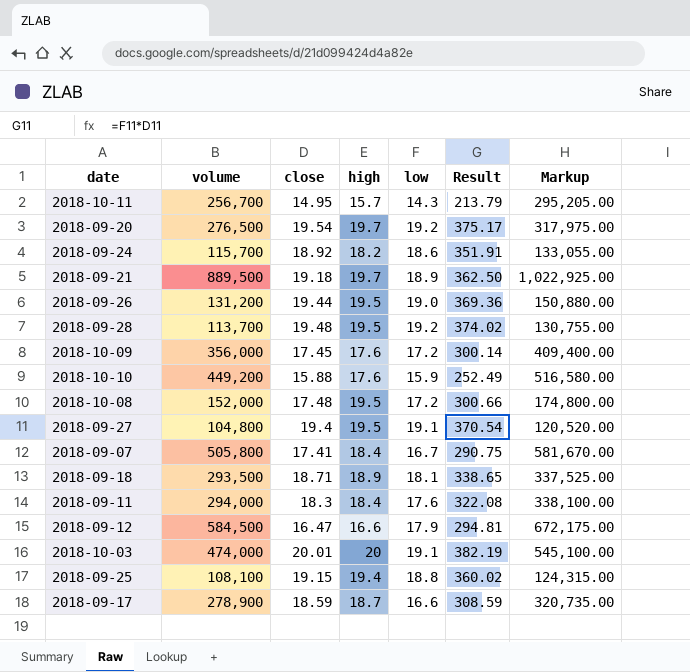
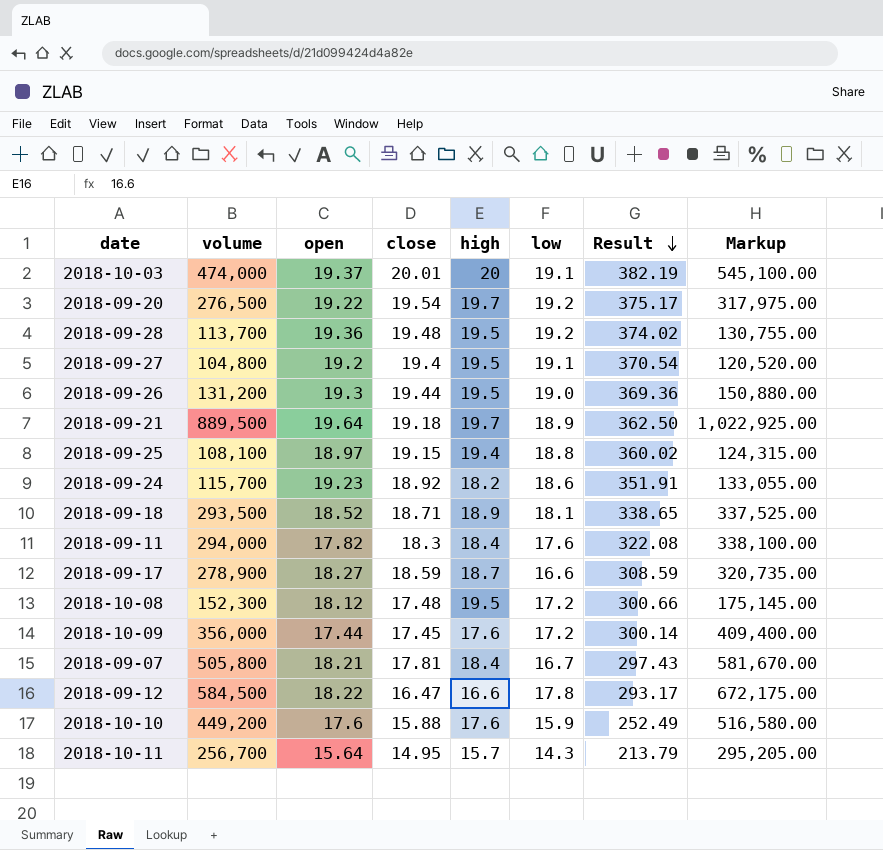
row order: none -> Result descending
column open | position: none -> 3
2018-10-08 | volume: 152,000 -> 152,300
2018-10-08 | Markup: 174,800.00 -> 175,145.00
2018-09-07 | close: 17.41 -> 17.81
2018-09-07 | Result: 290.75 -> 297.43
2018-09-12 | low: 17.9 -> 17.8
2018-09-12 | Result: 294.81 -> 293.17

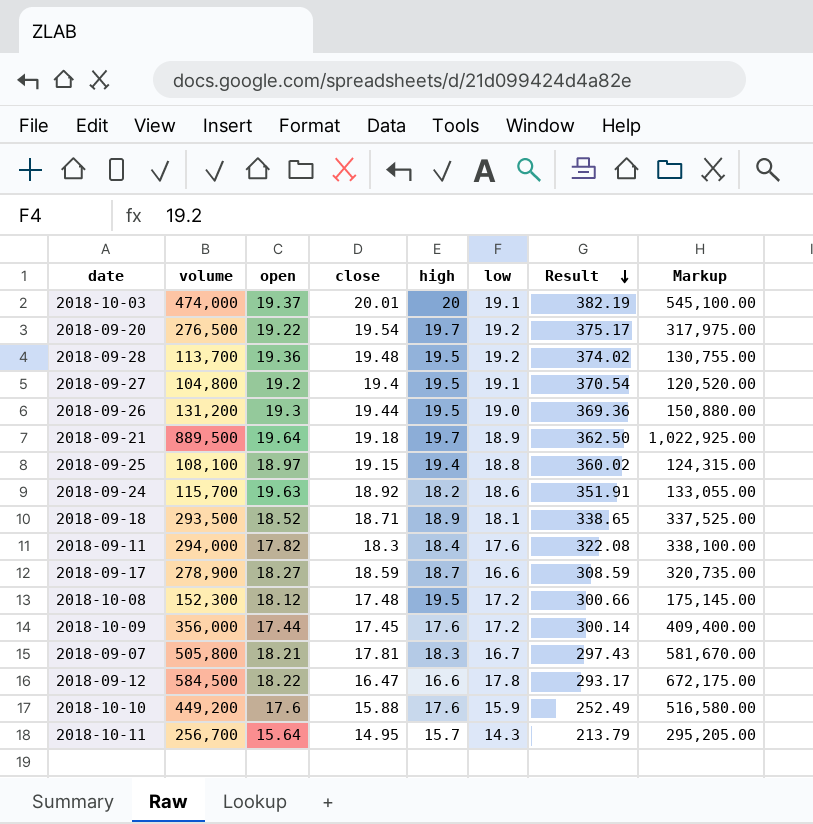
2018-09-24 | open: 19.23 -> 19.63
2018-09-07 | high: 18.4 -> 18.3

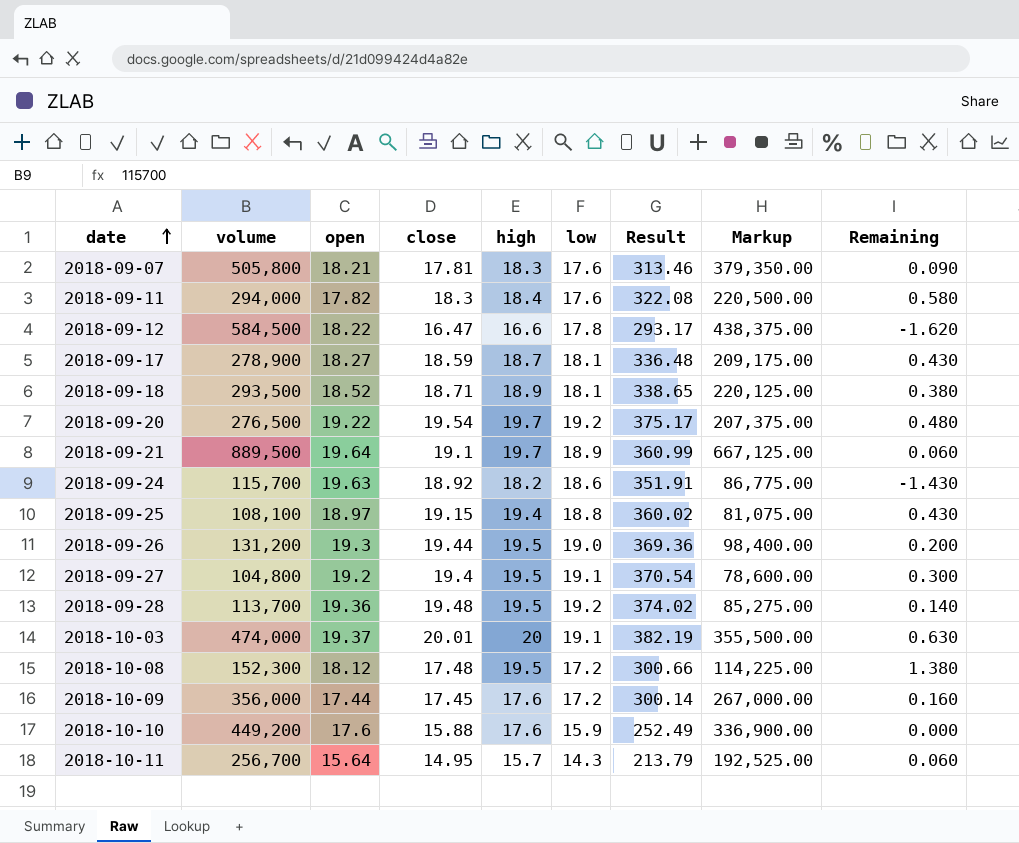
row order: Result descending -> date ascending
column Markup | formula: [volume] * 1.15 -> [volume] * 0.75
column Remaining | formula: none -> [high] - [open]
2018-09-07 | low: 16.7 -> 17.6
2018-09-07 | Result: 297.43 -> 313.46
2018-09-17 | low: 16.6 -> 18.1
2018-09-17 | Result: 308.59 -> 336.48
2018-09-21 | close: 19.18 -> 19.1
2018-09-21 | Result: 362.50 -> 360.99

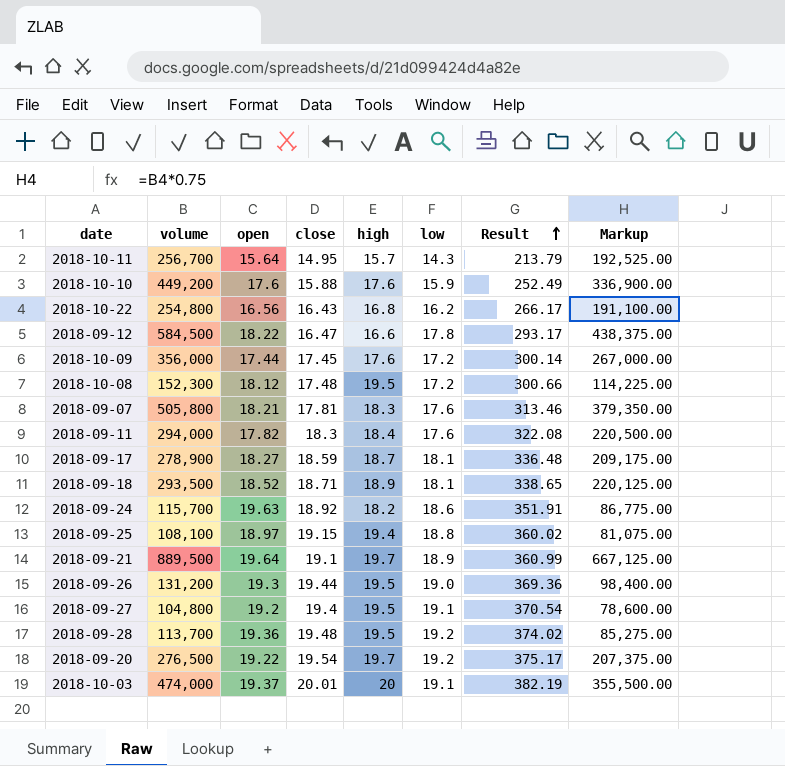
row order: date ascending -> Result ascending
column Remaining | formula: [high] - [open] -> none
row 2018-10-22: none -> 254,800 | 16.56 | 16.43 | 16.8 | 16.2 | 266.17 | 191,100.00

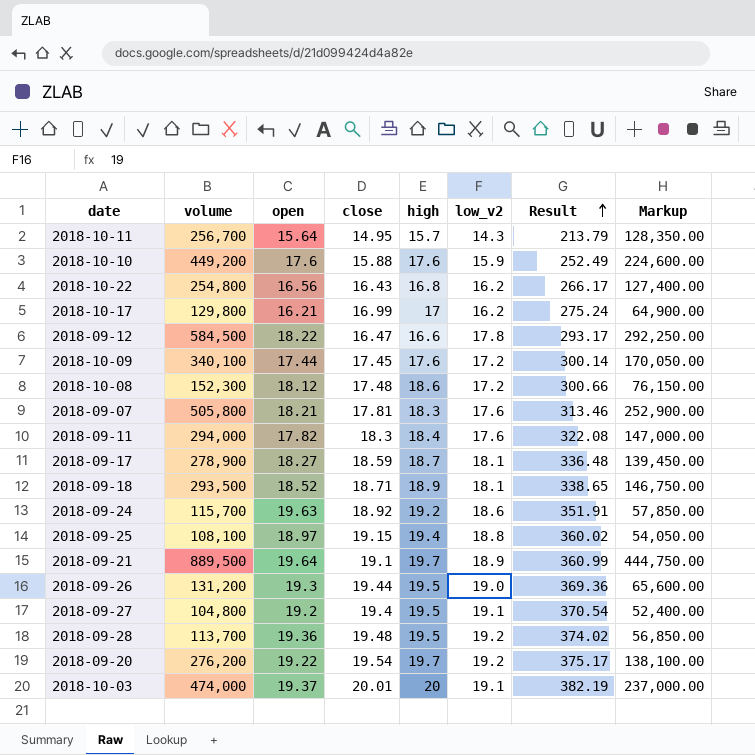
column name: low -> low_v2
column Markup | formula: [volume] * 0.75 -> [volume] * 0.5
row 2018-10-17: none -> 129,800 | 16.21 | 16.99 | 17 | 16.2 | 275.24 | 64,900.00
2018-10-09 | volume: 356,000 -> 340,100
2018-10-08 | high: 19.5 -> 18.6
2018-09-24 | high: 18.2 -> 19.2
2018-09-20 | volume: 276,500 -> 276,200

